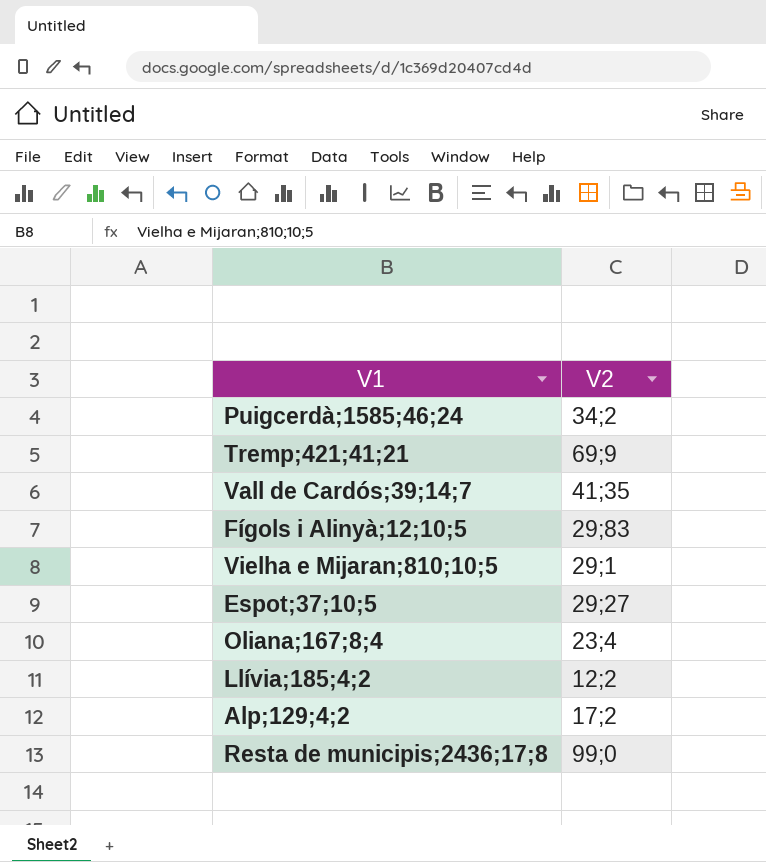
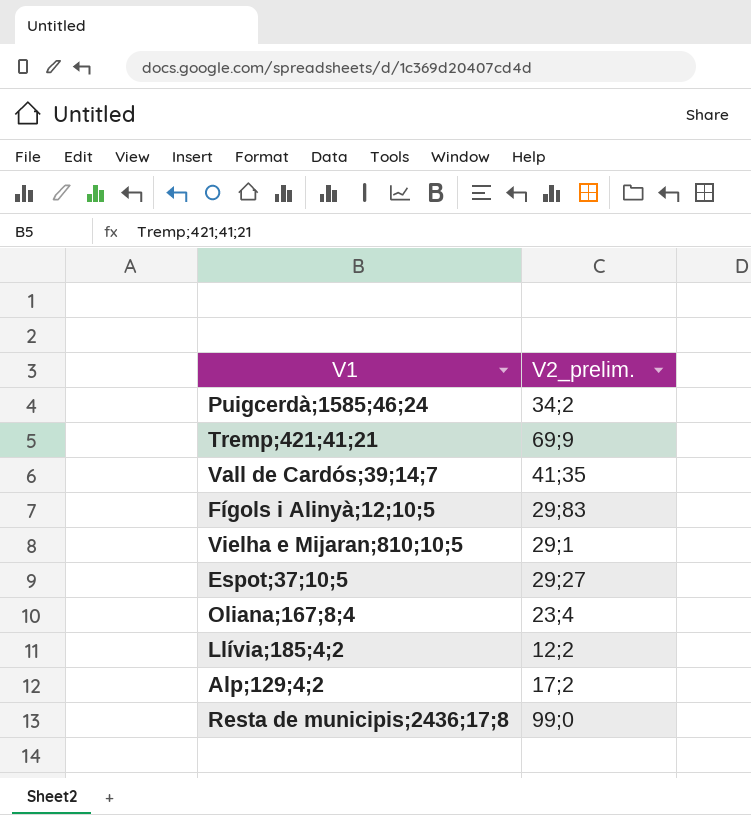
column name: V2 -> V2_prelim.

